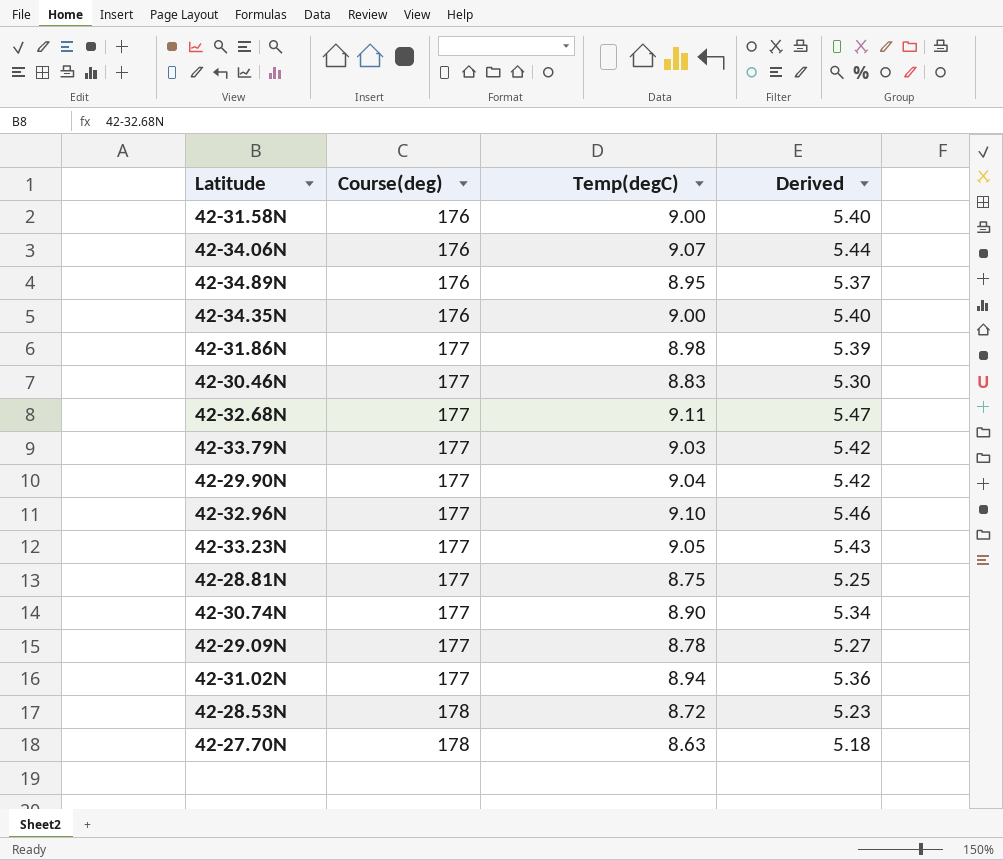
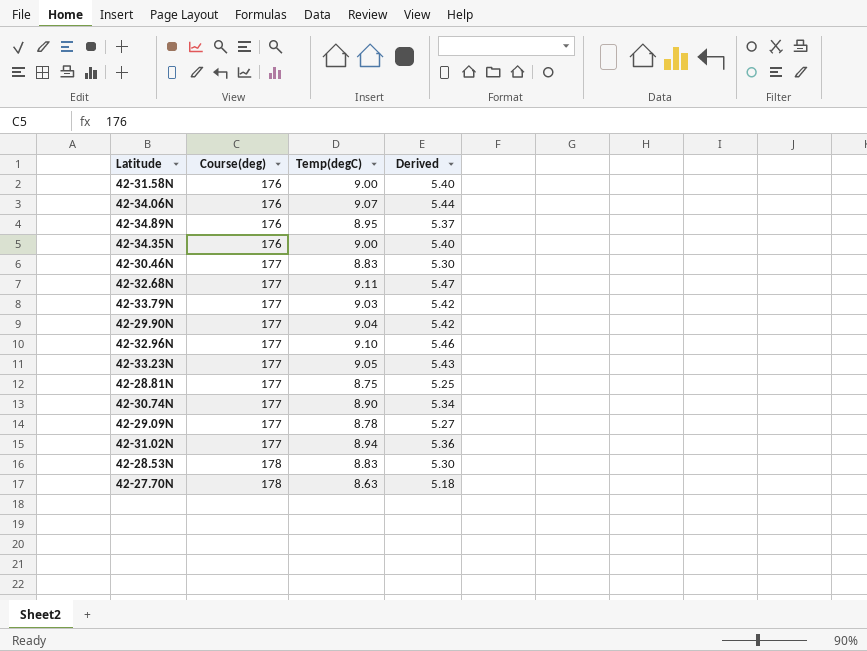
row 42-31.86N: 177 | 8.98 | 5.39 -> none
42-28.53N | Temp(degC): 8.72 -> 8.83
42-28.53N | Derived: 5.23 -> 5.30

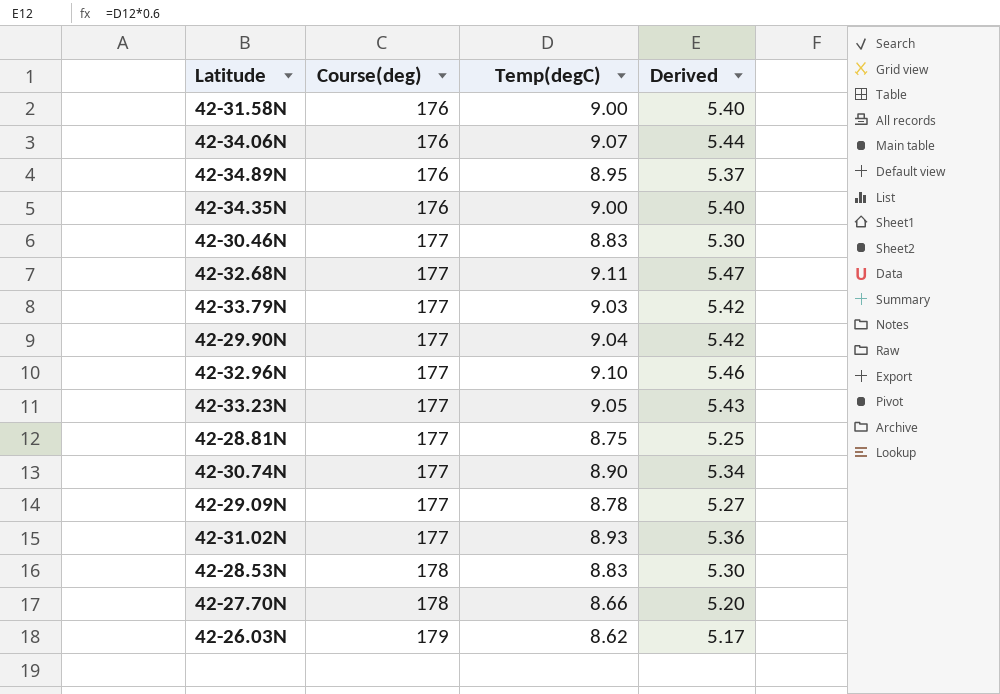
42-31.02N | Temp(degC): 8.94 -> 8.93
42-27.70N | Temp(degC): 8.63 -> 8.66
42-27.70N | Derived: 5.18 -> 5.20
row 42-26.03N: none -> 179 | 8.62 | 5.17

